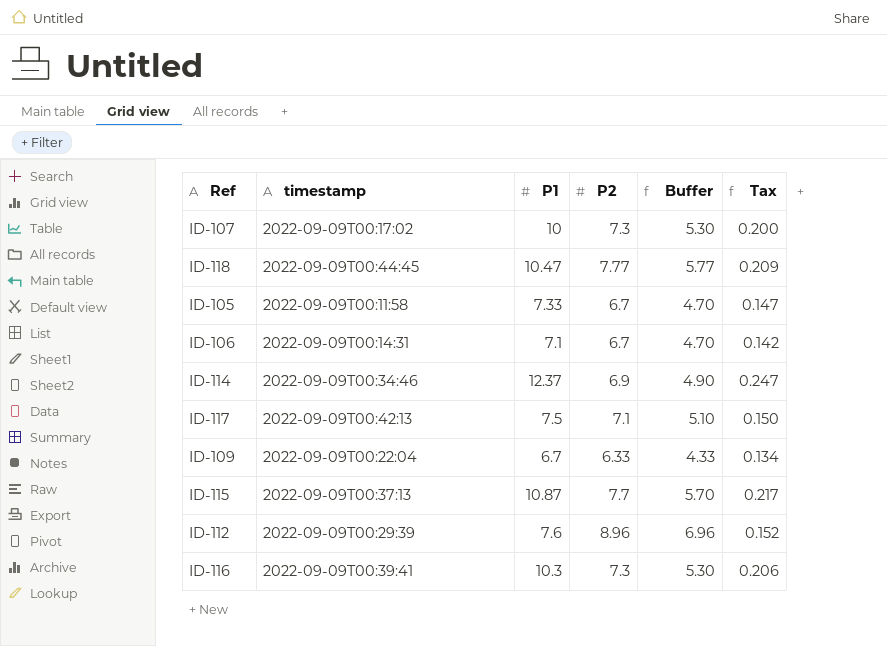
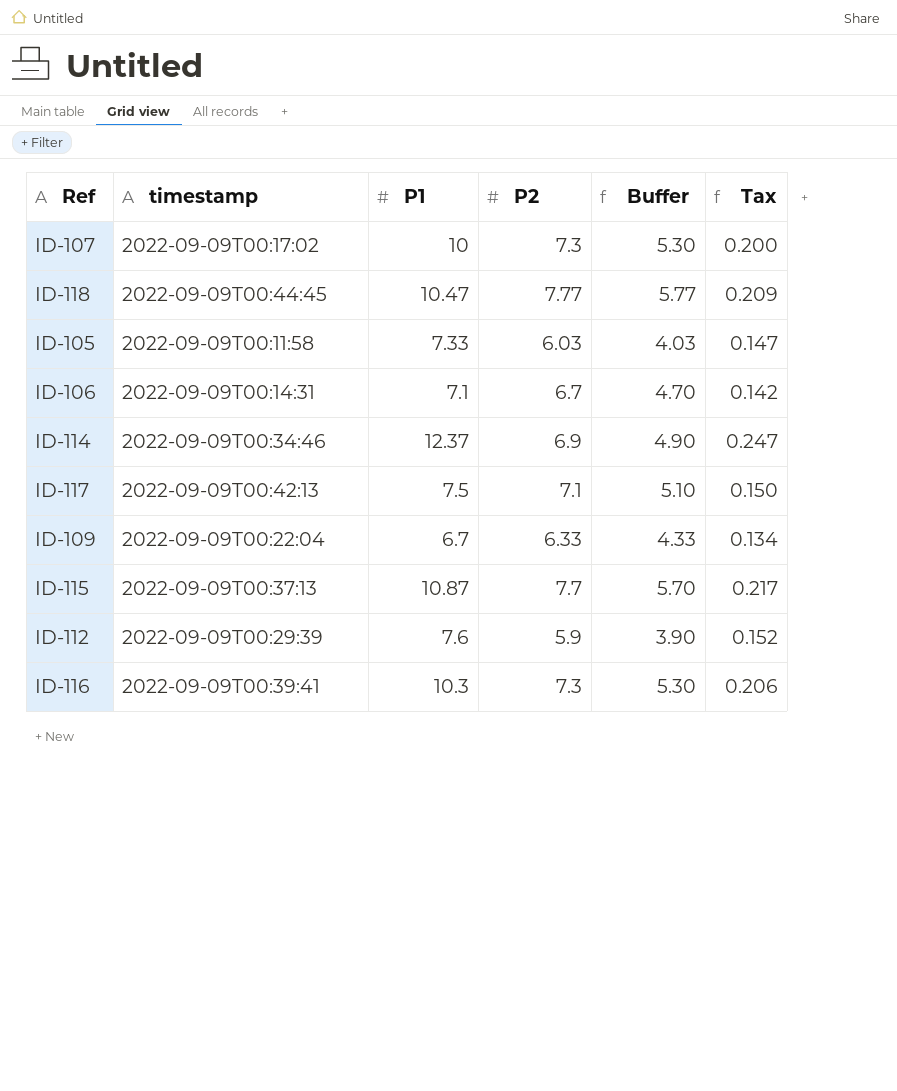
ID-105 | P2: 6.7 -> 6.03
ID-105 | Buffer: 4.70 -> 4.03
ID-112 | P2: 8.96 -> 5.9
ID-112 | Buffer: 6.96 -> 3.90

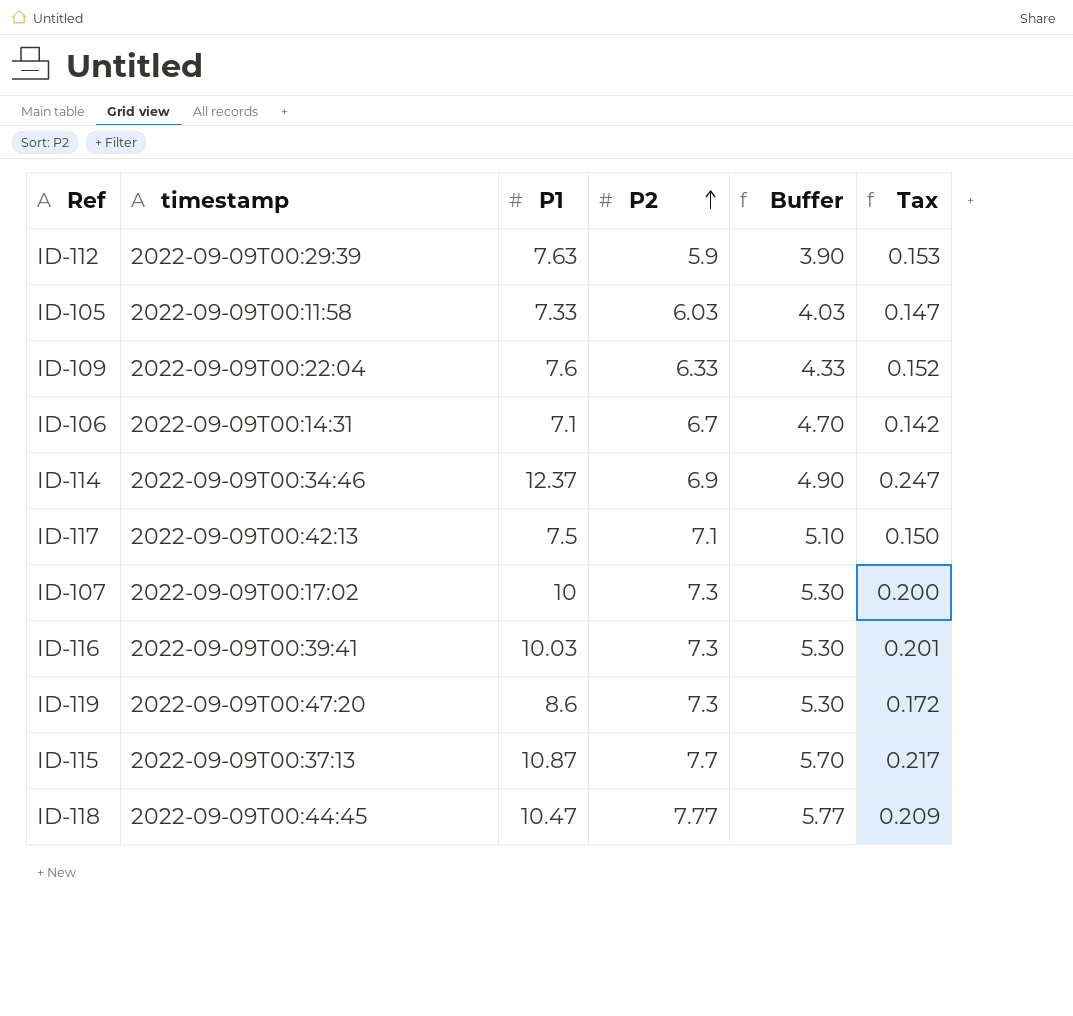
row order: none -> P2 ascending
ID-112 | P1: 7.6 -> 7.63
ID-112 | Tax: 0.152 -> 0.153
ID-109 | P1: 6.7 -> 7.6
ID-109 | Tax: 0.134 -> 0.152
ID-116 | P1: 10.3 -> 10.03
ID-116 | Tax: 0.206 -> 0.201
row ID-119: none -> 2022-09-09T00:47:20 | 8.6 | 7.3 | 5.30 | 0.172

